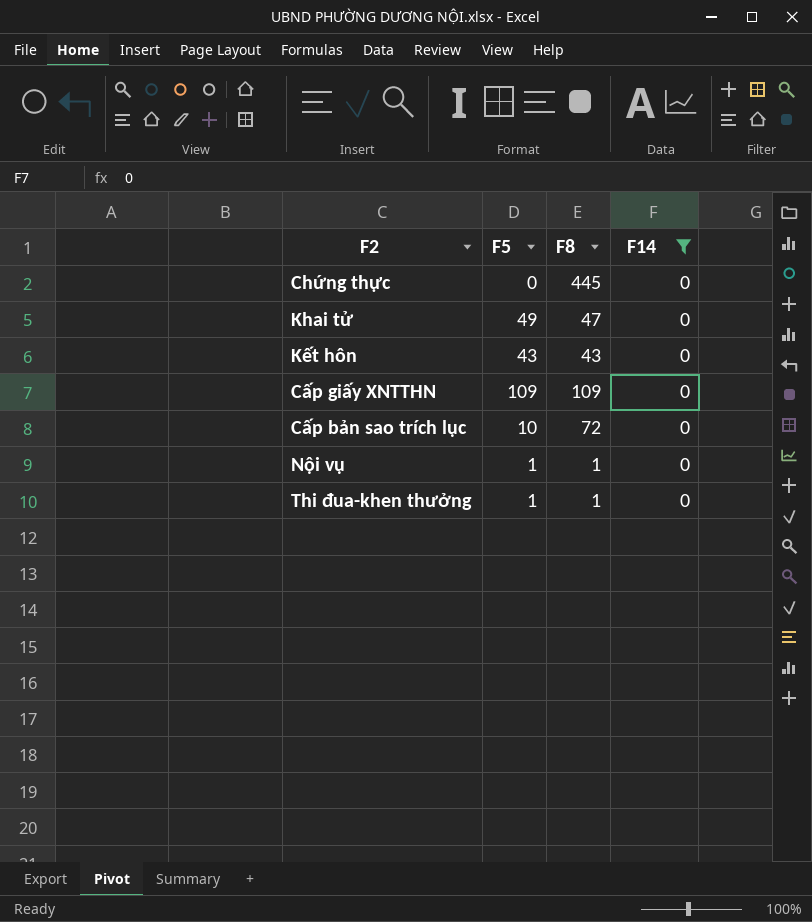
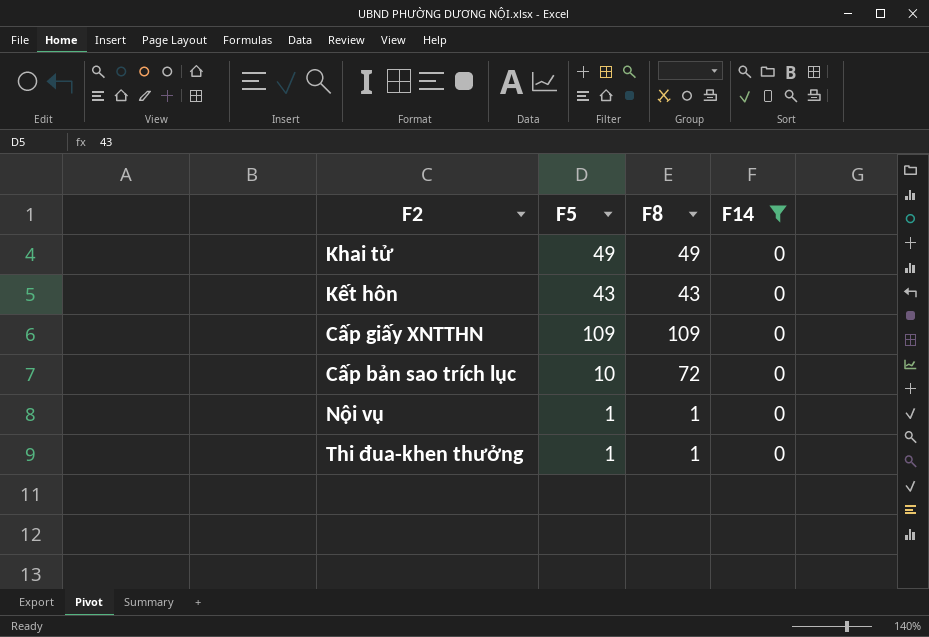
row Chứng thực: 0 | 445 | 0 -> none
Khai tử | F8: 47 -> 49

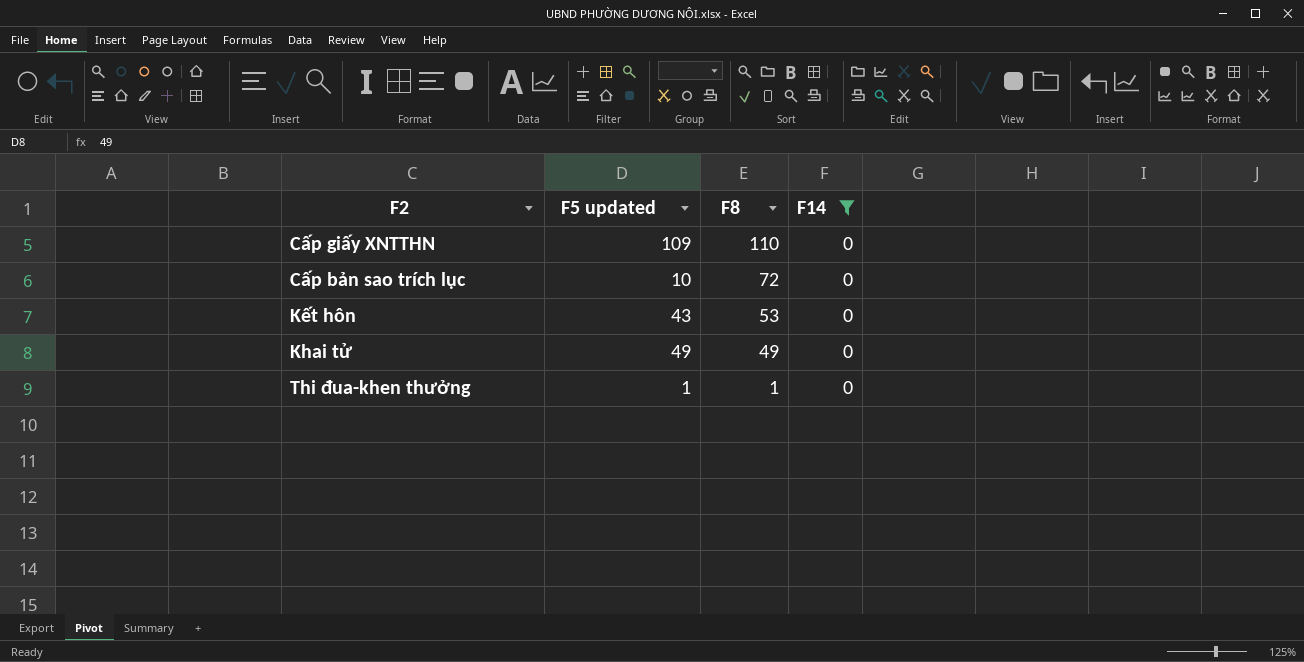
row order: none -> F8 descending
column name: F5 -> F5 updated
row Nội vụ: 1 | 1 | 0 -> none
Cấp giấy XNTTHN | F8: 109 -> 110
Kết hôn | F8: 43 -> 53

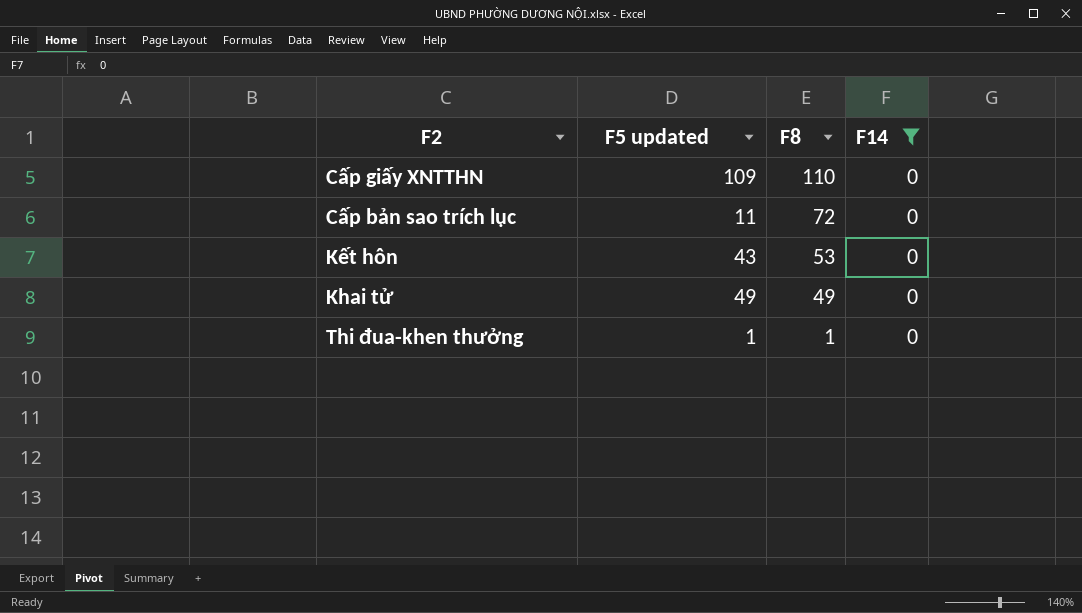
Cấp bản sao trích lục | F5 updated: 10 -> 11

